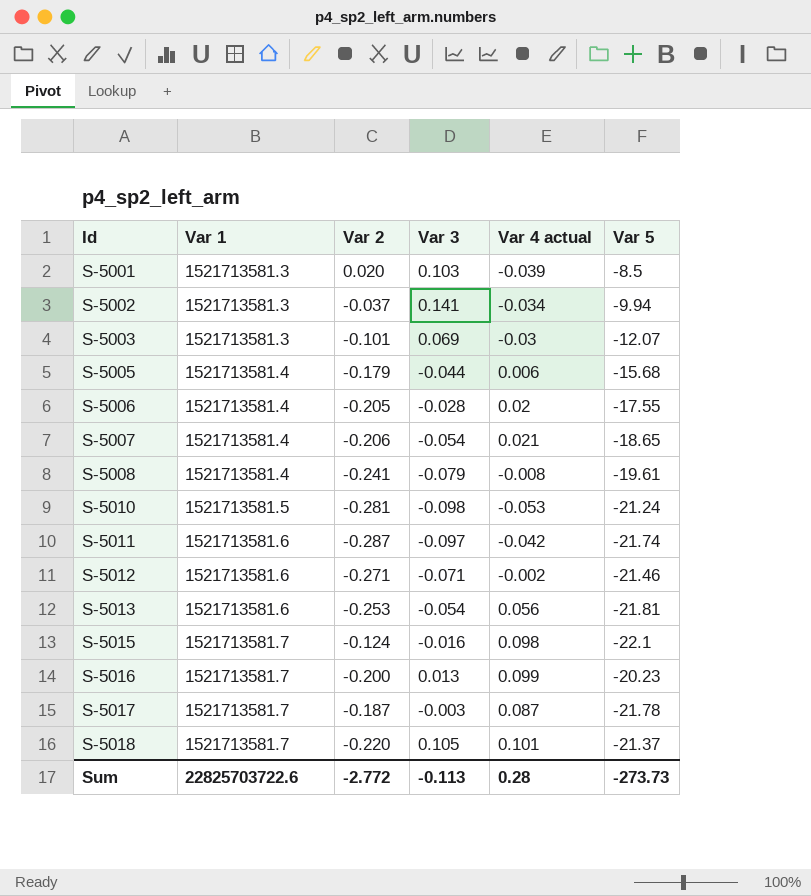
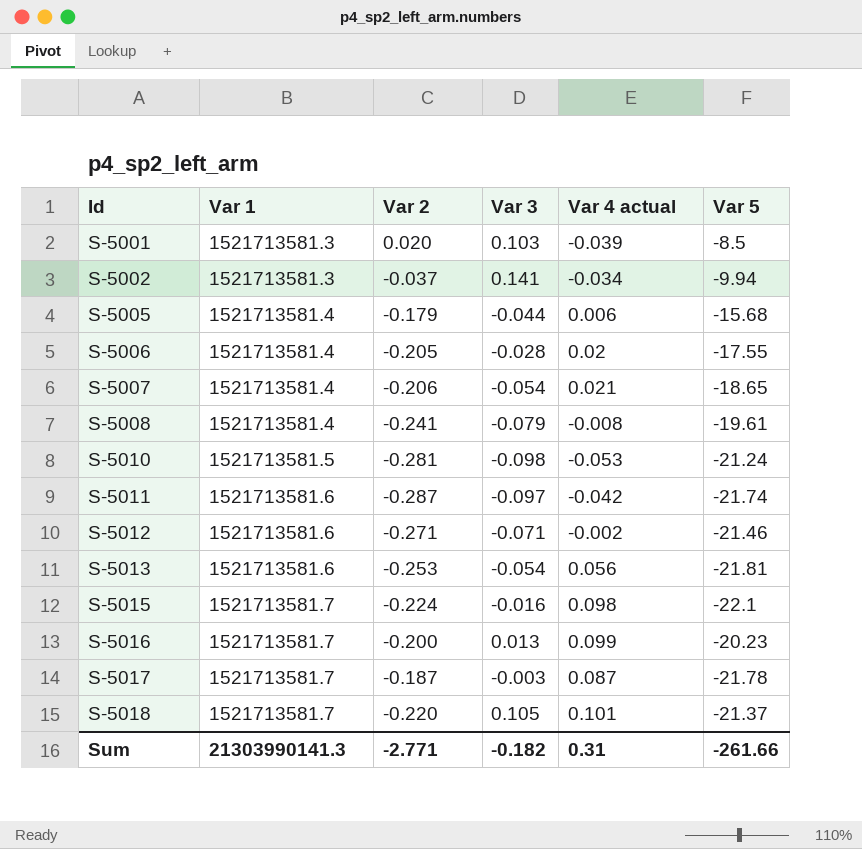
row S-5003: 1521713581.3 | -0.101 | 0.069 | -0.03 | -12.07 -> none
S-5015 | Var 2: -0.124 -> -0.224
Sum | Var 1: 22825703722.6 -> 21303990141.3
Sum | Var 2: -2.772 -> -2.771
Sum | Var 3: -0.113 -> -0.182
Sum | Var 4 actual: 0.28 -> 0.31
Sum | Var 5: -273.73 -> -261.66

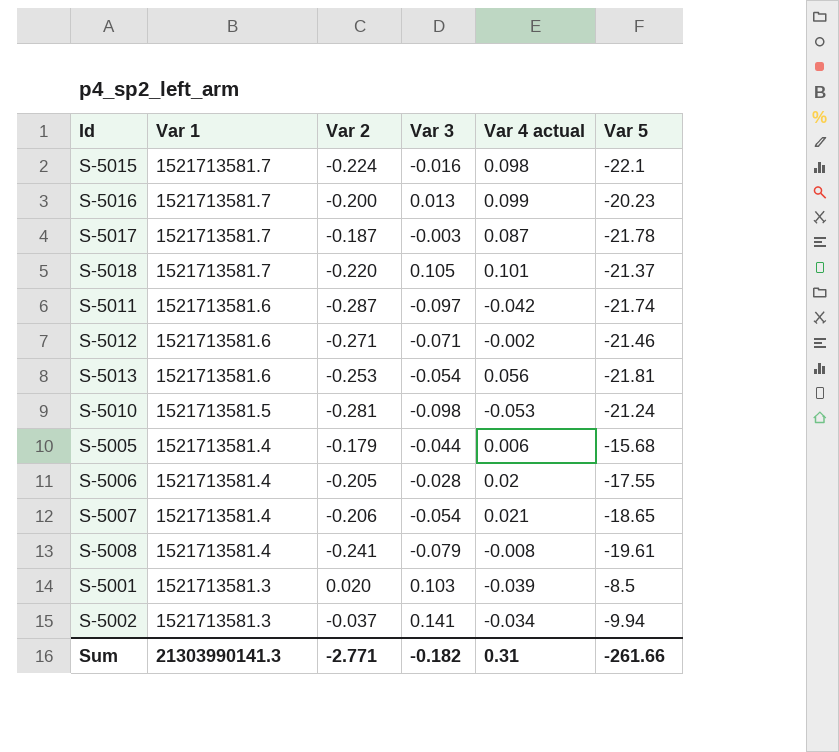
row order: Id ascending -> Var 1 descending

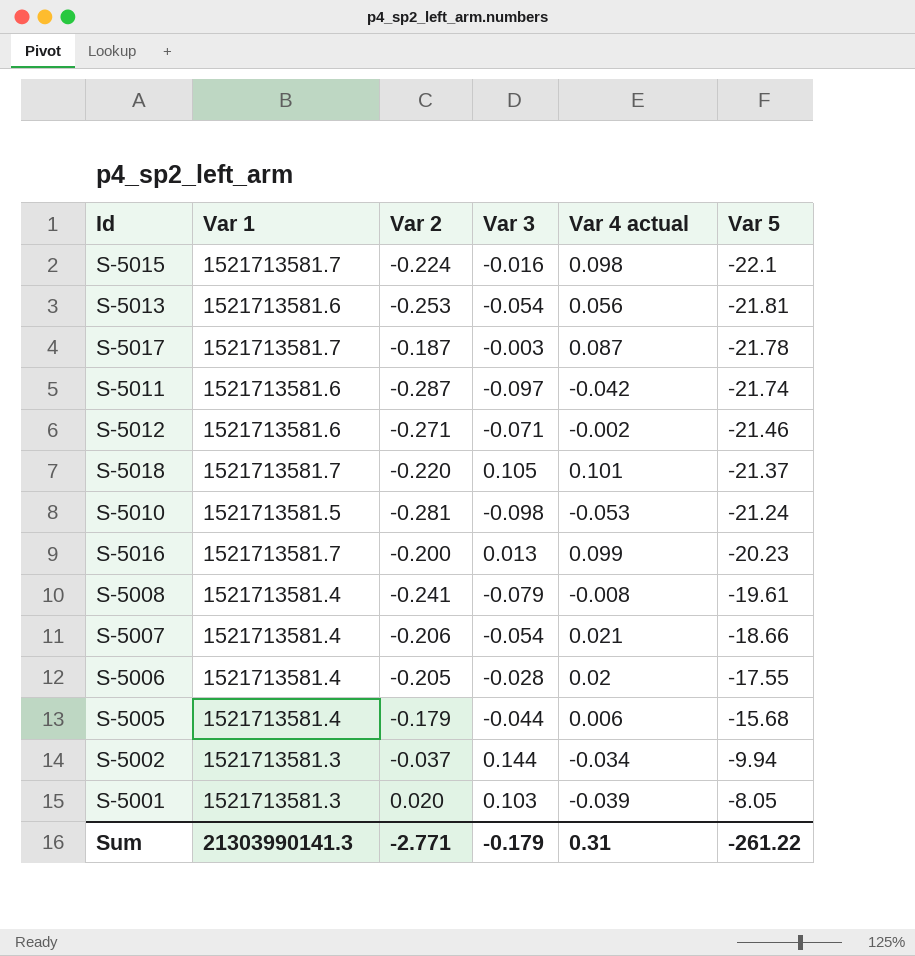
row order: Var 1 descending -> Var 5 ascending
S-5007 | Var 5: -18.65 -> -18.66
S-5002 | Var 3: 0.141 -> 0.144
S-5001 | Var 5: -8.5 -> -8.05
Sum | Var 3: -0.182 -> -0.179
Sum | Var 5: -261.66 -> -261.22

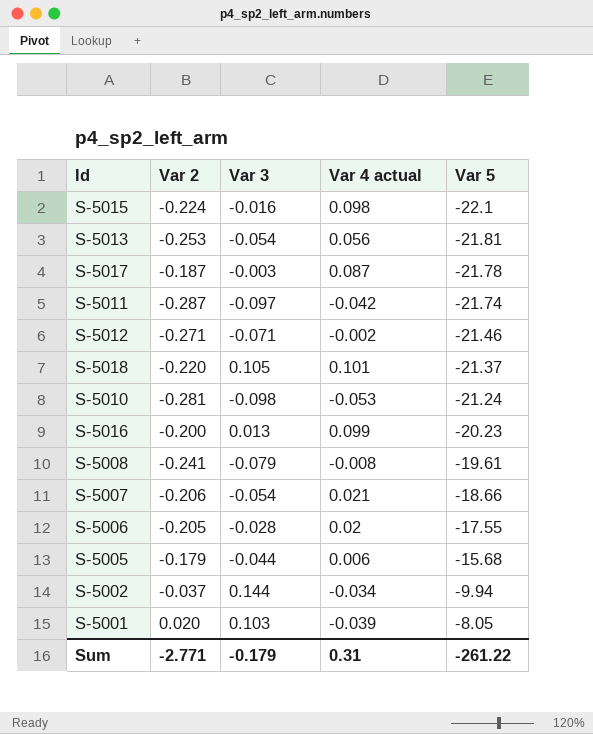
column Var 1 | position: 2 -> none

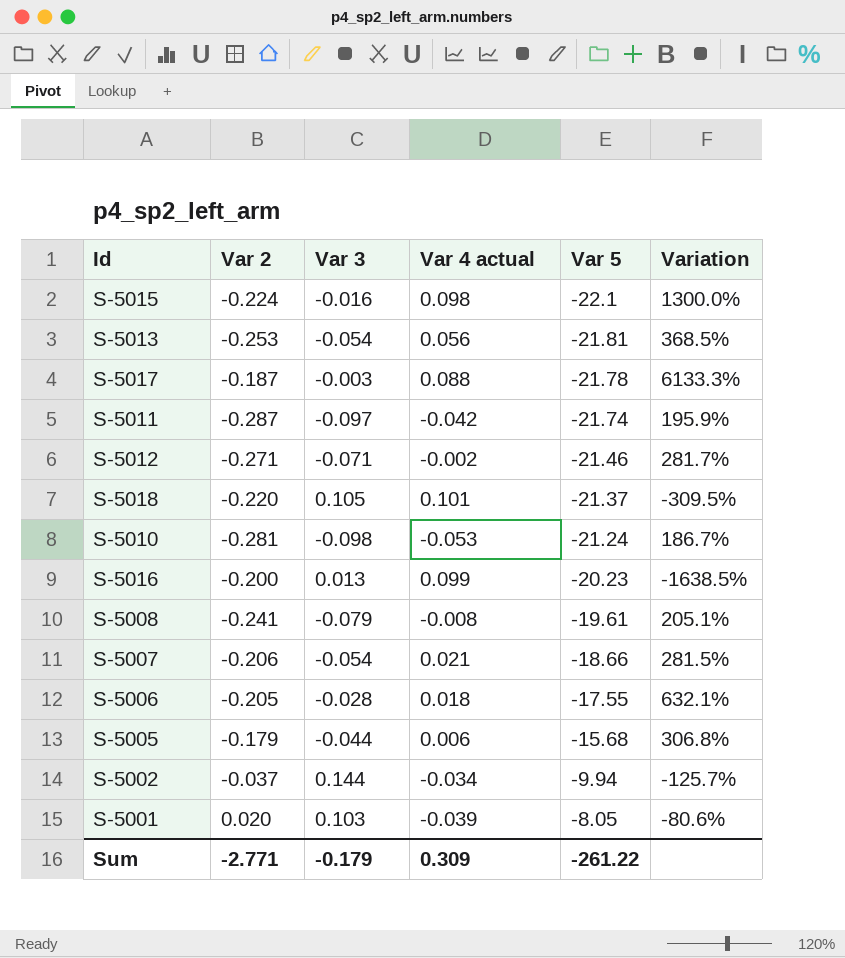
column Variation | formula: none -> ([Var 2] - [Var 3]) / [Var 3]
S-5017 | Var 4 actual: 0.087 -> 0.088
S-5006 | Var 4 actual: 0.02 -> 0.018
Sum | Var 4 actual: 0.31 -> 0.309

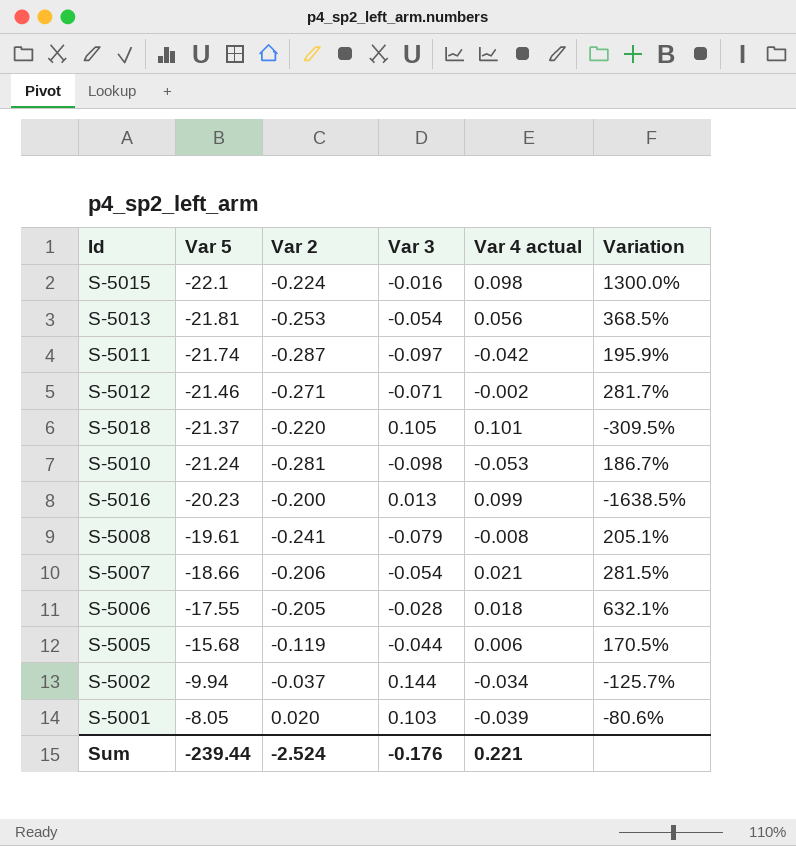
column Var 5 | position: 5 -> 2
row S-5017: -0.187 | -0.003 | 0.088 | -21.78 | 6133.3% -> none
S-5005 | Var 2: -0.179 -> -0.119
S-5005 | Variation: 306.8% -> 170.5%
Sum | Var 5: -261.22 -> -239.44
Sum | Var 2: -2.771 -> -2.524
Sum | Var 3: -0.179 -> -0.176
Sum | Var 4 actual: 0.309 -> 0.221

